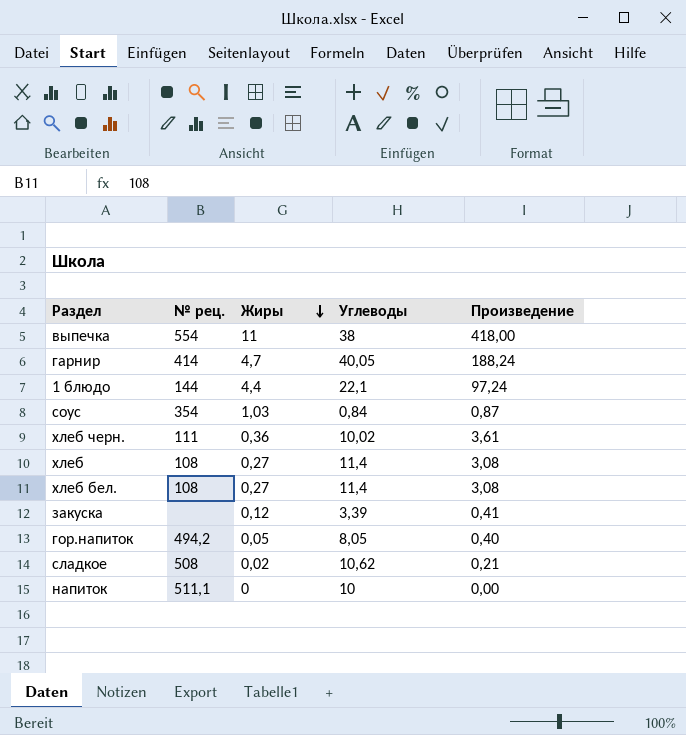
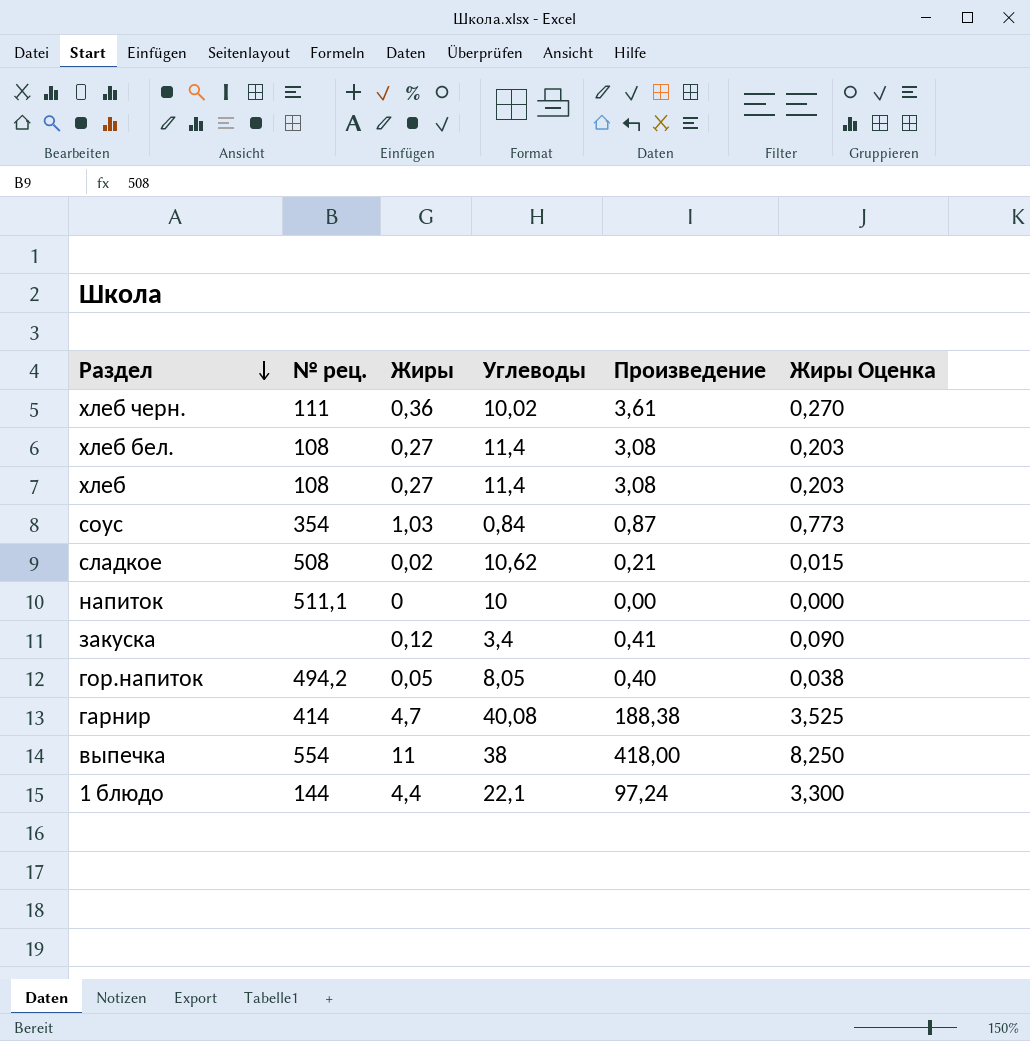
row order: Жиры descending -> Раздел descending
column Жиры Оценка | formula: none -> [Жиры] * 0,75
закуска | Углеводы: 3,39 -> 3,4
гарнир | Углеводы: 40,05 -> 40,08
гарнир | Произведение: 188,24 -> 188,38

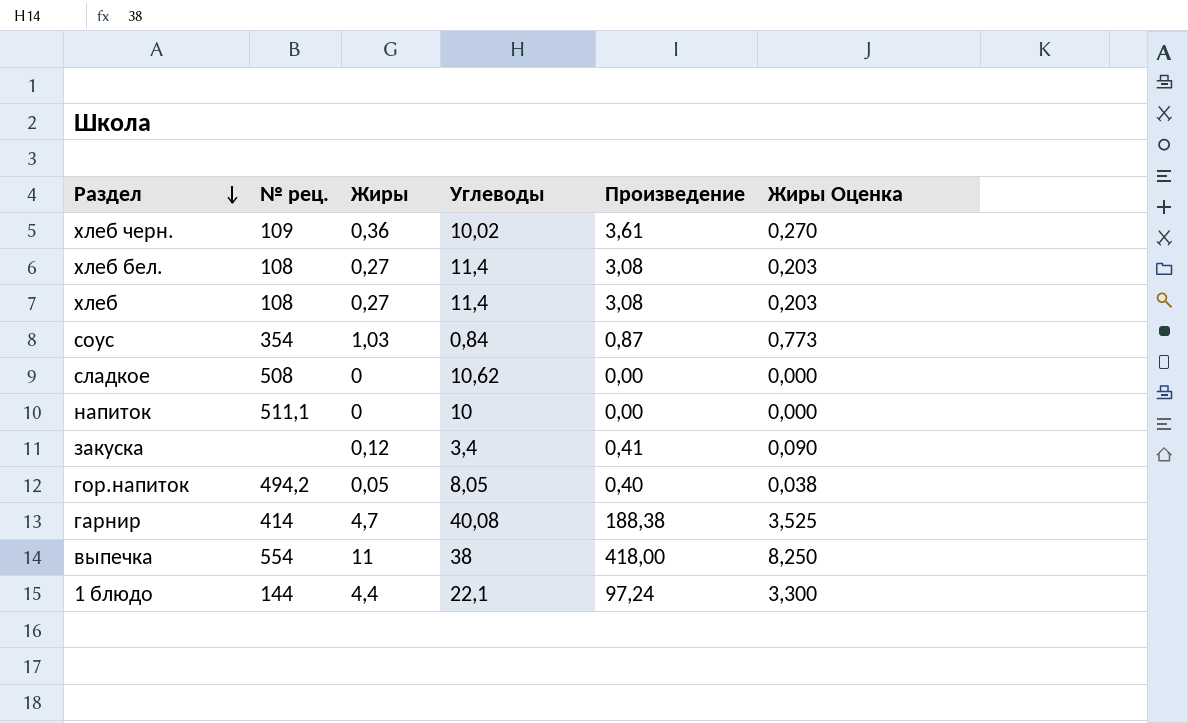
хлеб черн. | № рец.: 111 -> 109
сладкое | Жиры: 0,02 -> 0
сладкое | Произведение: 0,21 -> 0,00
сладкое | Жиры Оценка: 0,015 -> 0,000

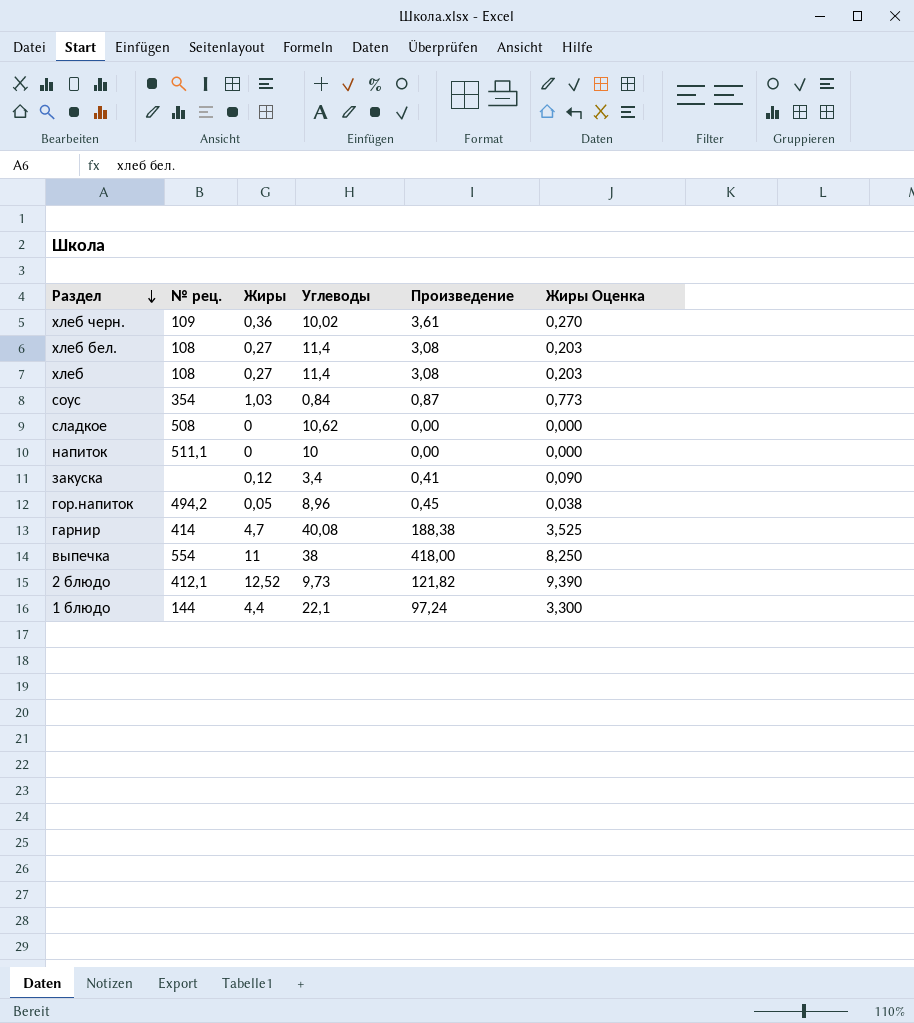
гор.напиток | Углеводы: 8,05 -> 8,96
гор.напиток | Произведение: 0,40 -> 0,45
row 2 блюдо: none -> 412,1 | 12,52 | 9,73 | 121,82 | 9,390

